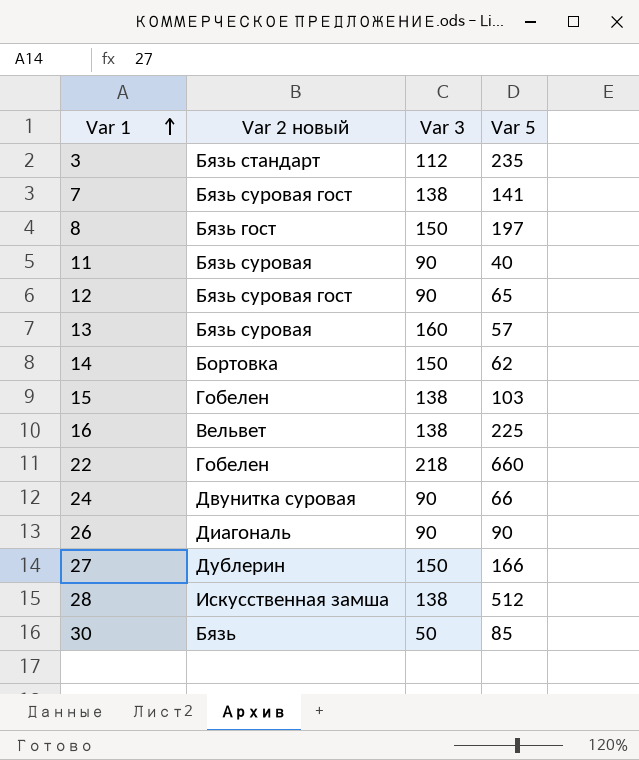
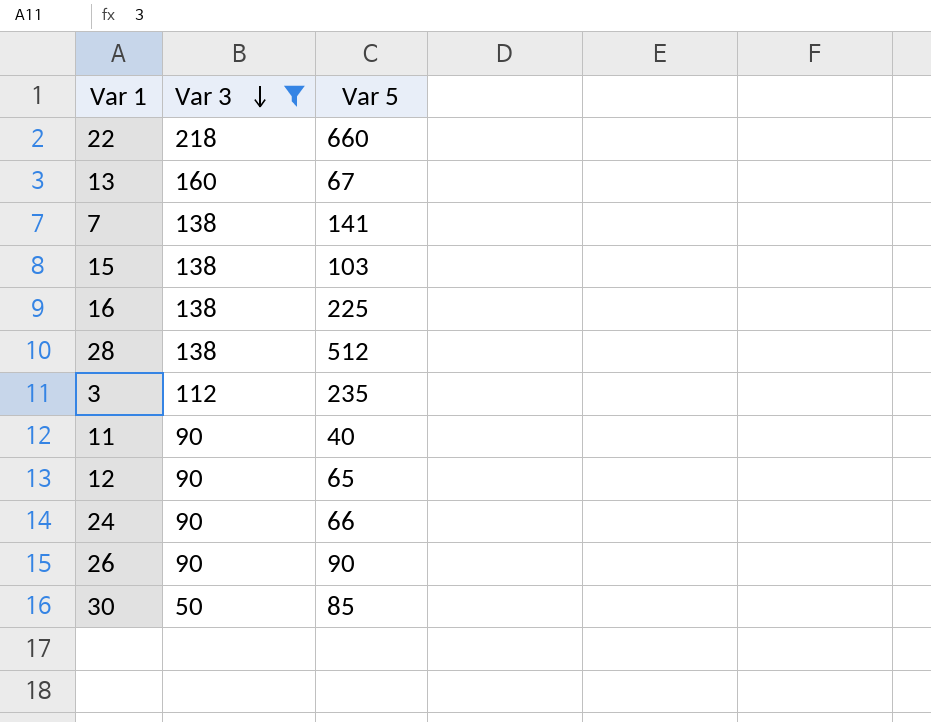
filter: none -> Var 3 != 150
row order: Var 1 ascending -> Var 3 descending
column Var 2 новый | position: 2 -> none
13 | Var 5: 57 -> 67

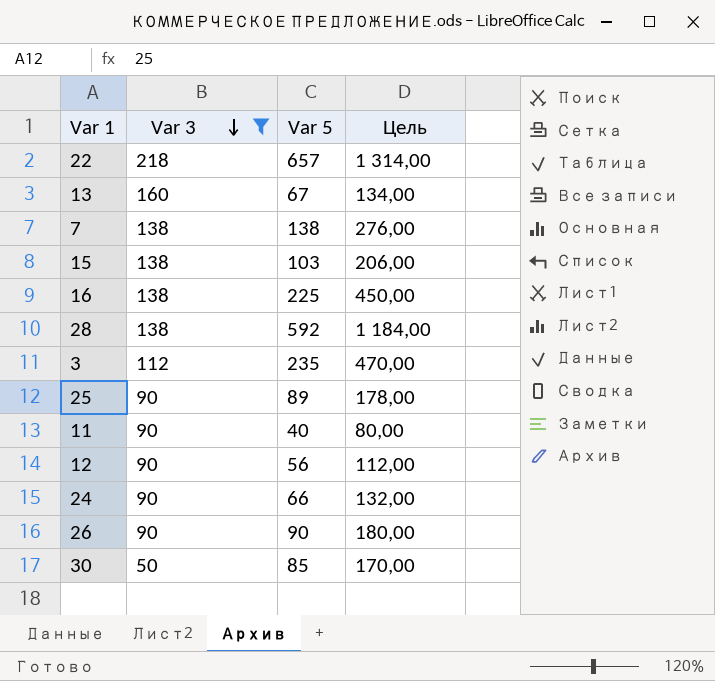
column Цель | formula: none -> [Var 5] * 2
22 | Var 5: 660 -> 657
7 | Var 5: 141 -> 138
28 | Var 5: 512 -> 592
row 25: none -> 90 | 89 | 178,00
12 | Var 5: 65 -> 56

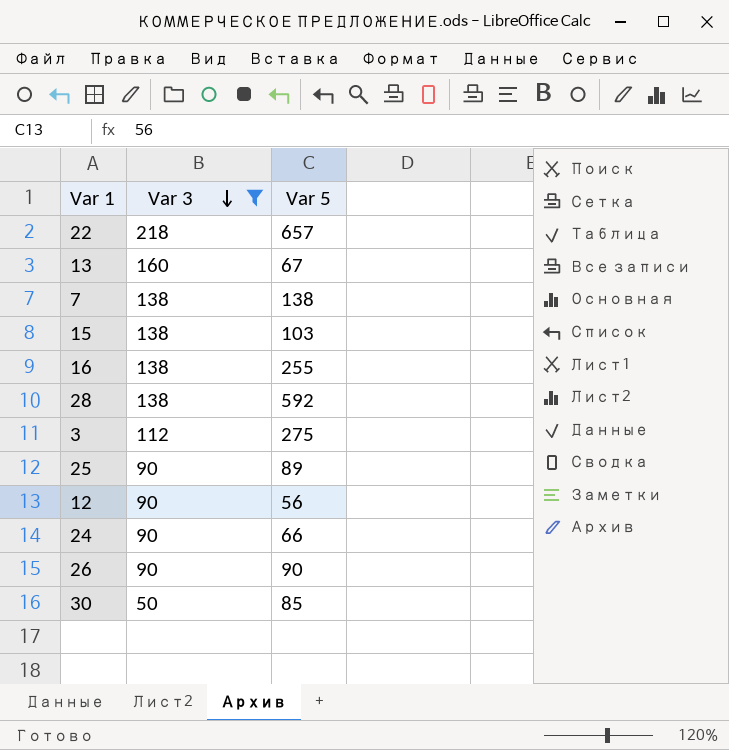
column Цель | formula: [Var 5] * 2 -> none
row 11: 90 | 40 | 80,00 -> none
16 | Var 5: 225 -> 255
3 | Var 5: 235 -> 275

